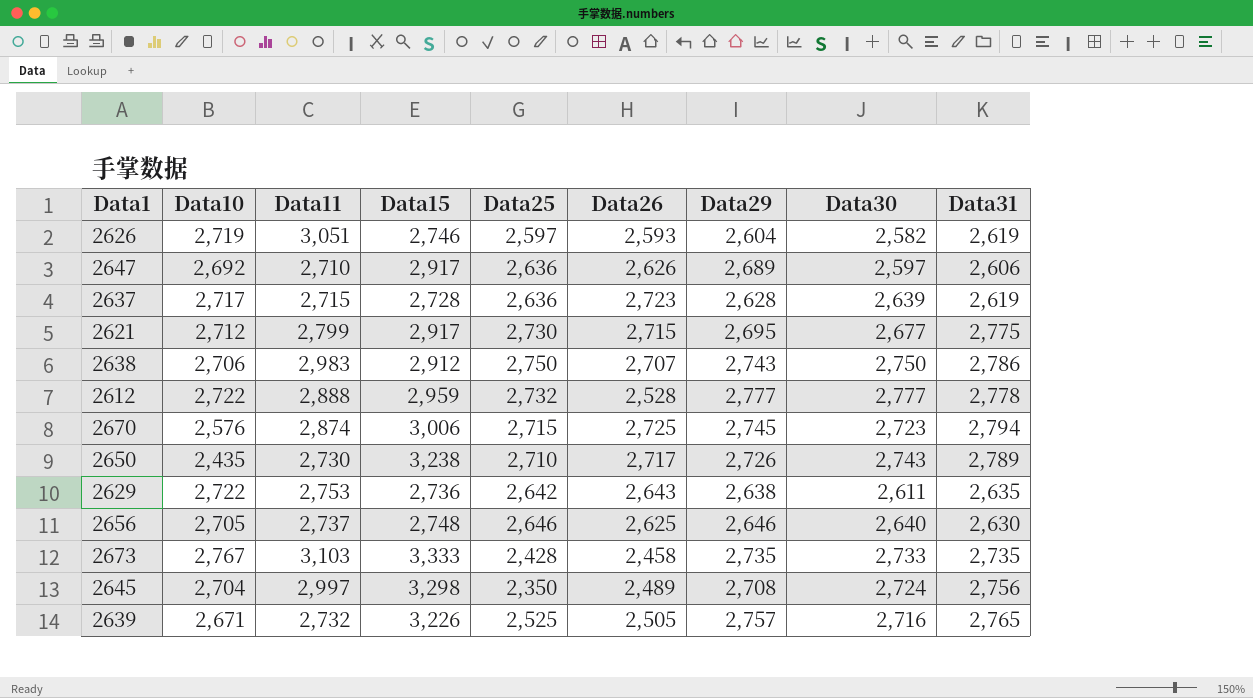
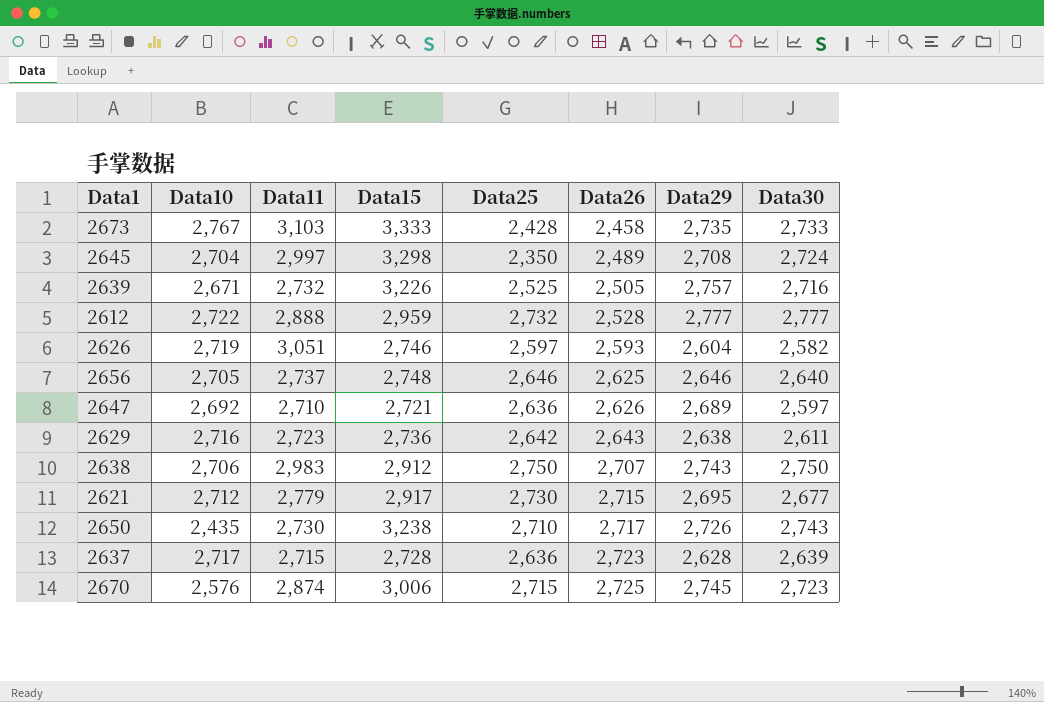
row order: none -> Data26 ascending
column Data31 | position: 9 -> none
2647 | Data15: 2,917 -> 2,721
2629 | Data10: 2,722 -> 2,716
2629 | Data11: 2,753 -> 2,723
2621 | Data11: 2,799 -> 2,779

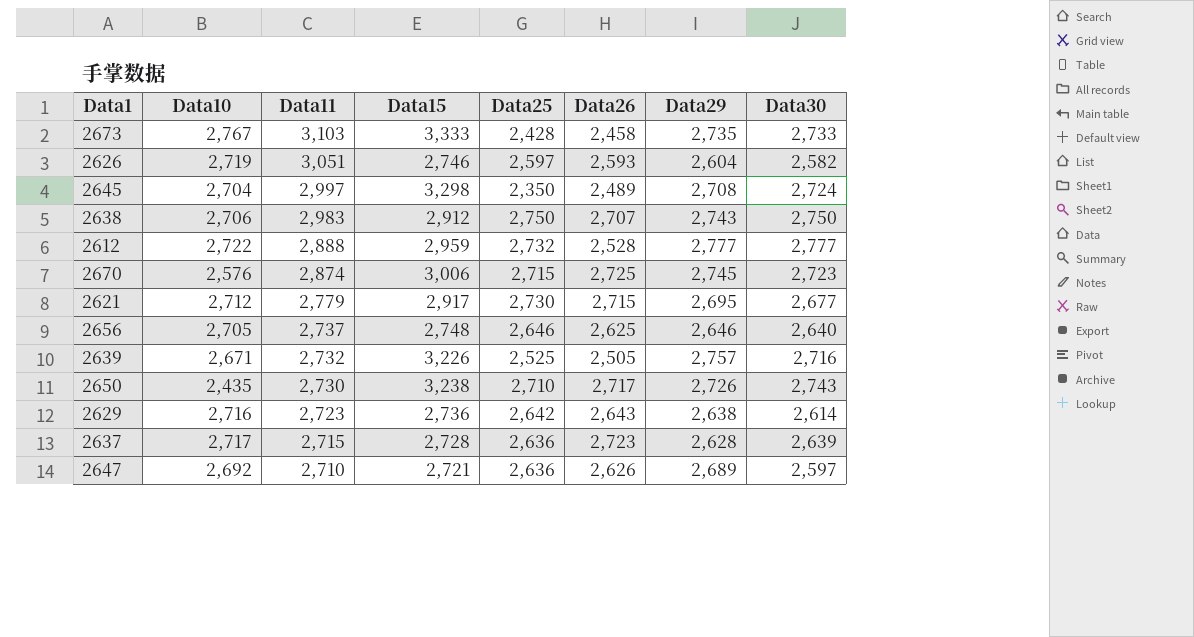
row order: Data26 ascending -> Data11 descending
2629 | Data30: 2,611 -> 2,614

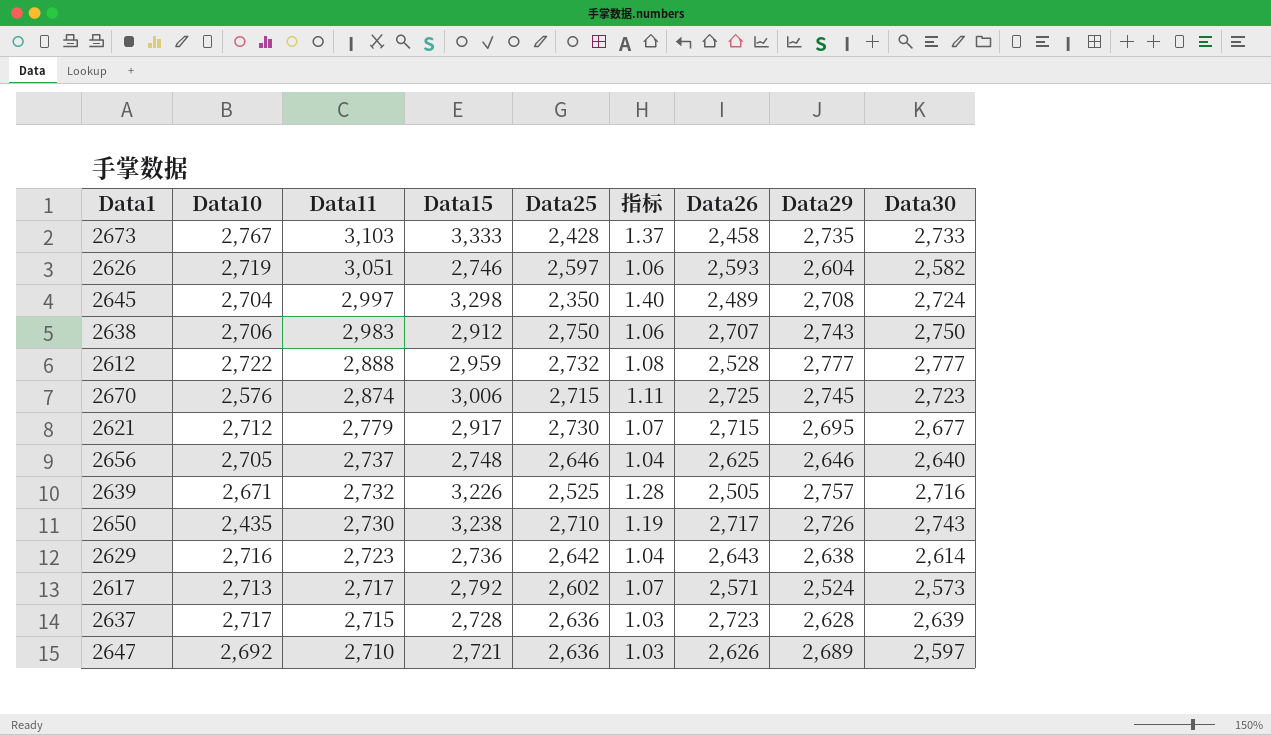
column 指标 | formula: none -> [Data15] / [Data25]
row 2617: none -> 2,713 | 2,717 | 2,792 | 2,602 | 1.07 | 2,571 | 2,524 | 2,573

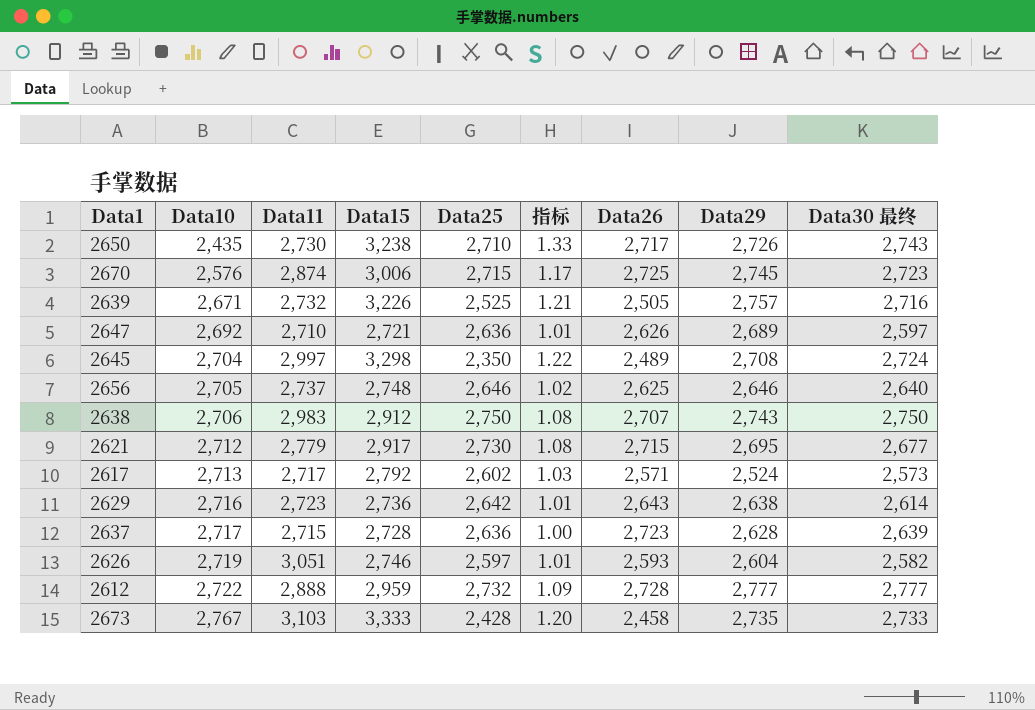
row order: Data11 descending -> Data10 ascending
column 指标 | formula: [Data15] / [Data25] -> [Data15] / [Data10]
column name: Data30 -> Data30 最终
2612 | Data26: 2,528 -> 2,728

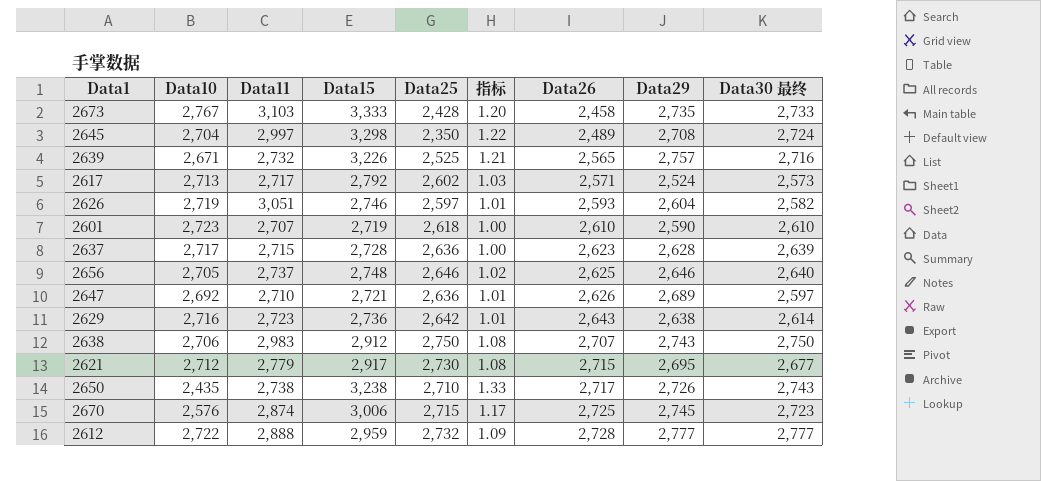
row order: Data10 ascending -> Data26 ascending
2639 | Data26: 2,505 -> 2,565
row 2601: none -> 2,723 | 2,707 | 2,719 | 2,618 | 1.00 | 2,610 | 2,590 | 2,610
2637 | Data26: 2,723 -> 2,623
2650 | Data11: 2,730 -> 2,738

